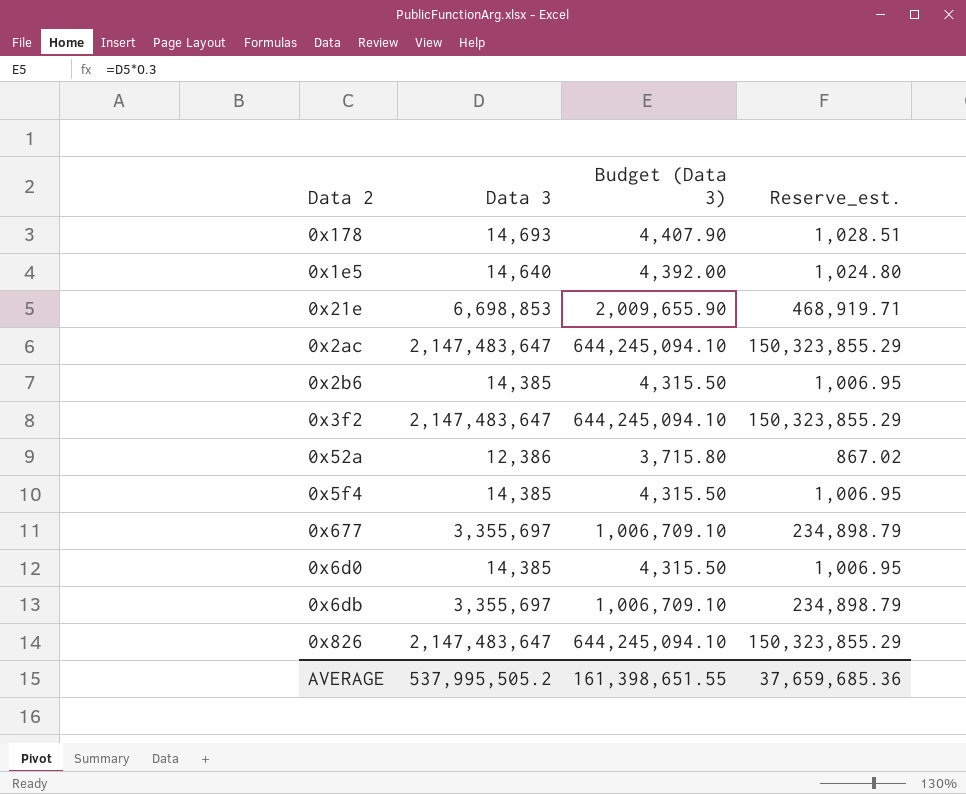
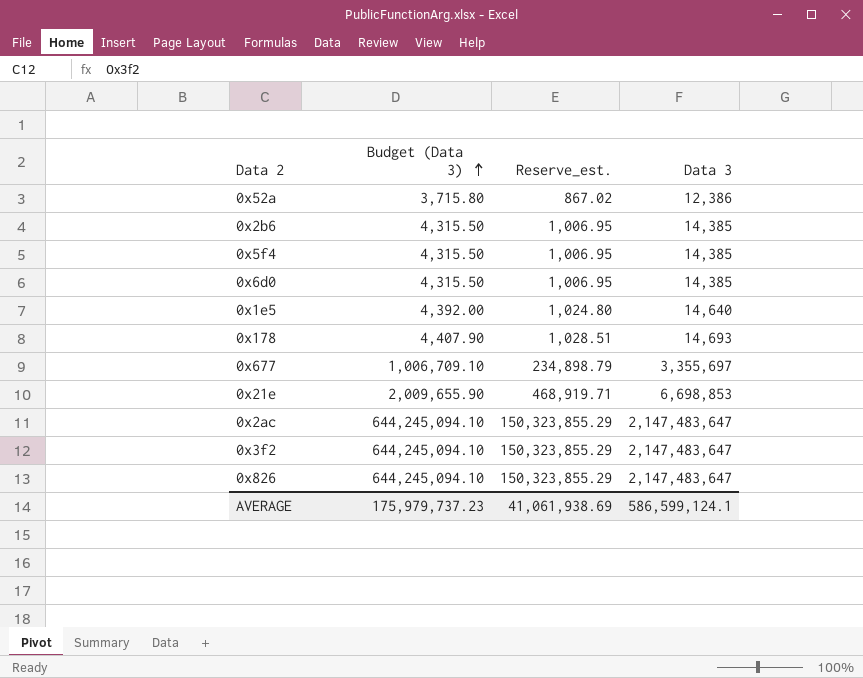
row order: none -> Budget (Data 3) ascending
column Data 3 | position: 2 -> 4
row 0x6db: 3,355,697 | 1,006,709.10 | 234,898.79 -> none
AVERAGE | Budget (Data 3): 161,398,651.55 -> 175,979,737.23
AVERAGE | Reserve_est.: 37,659,685.36 -> 41,061,938.69
AVERAGE | Data 3: 537,995,505.2 -> 586,599,124.1

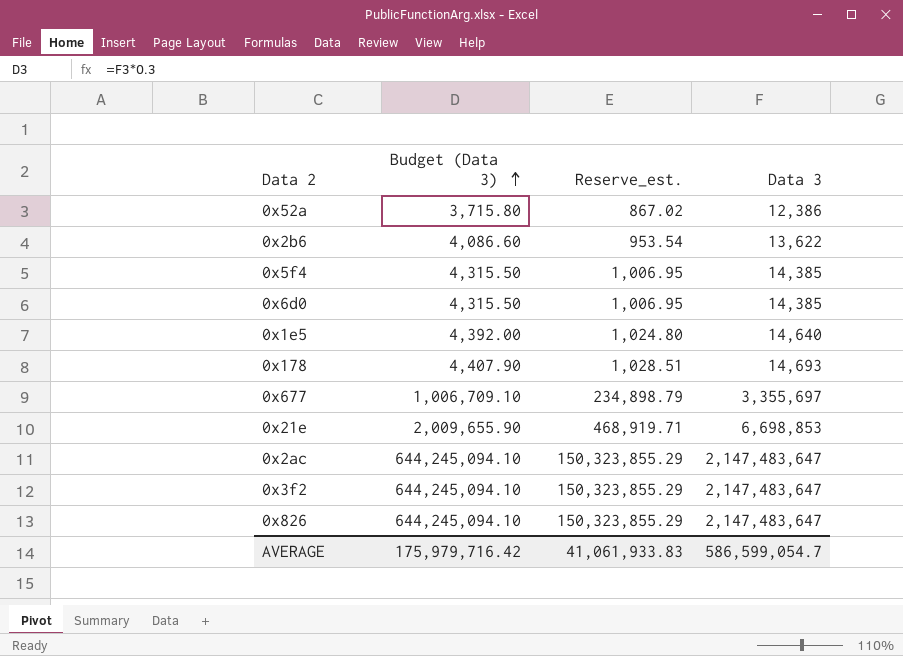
0x2b6 | Budget (Data 3): 4,315.50 -> 4,086.60
0x2b6 | Reserve_est.: 1,006.95 -> 953.54
0x2b6 | Data 3: 14,385 -> 13,622
AVERAGE | Budget (Data 3): 175,979,737.23 -> 175,979,716.42
AVERAGE | Reserve_est.: 41,061,938.69 -> 41,061,933.83
AVERAGE | Data 3: 586,599,124.1 -> 586,599,054.7

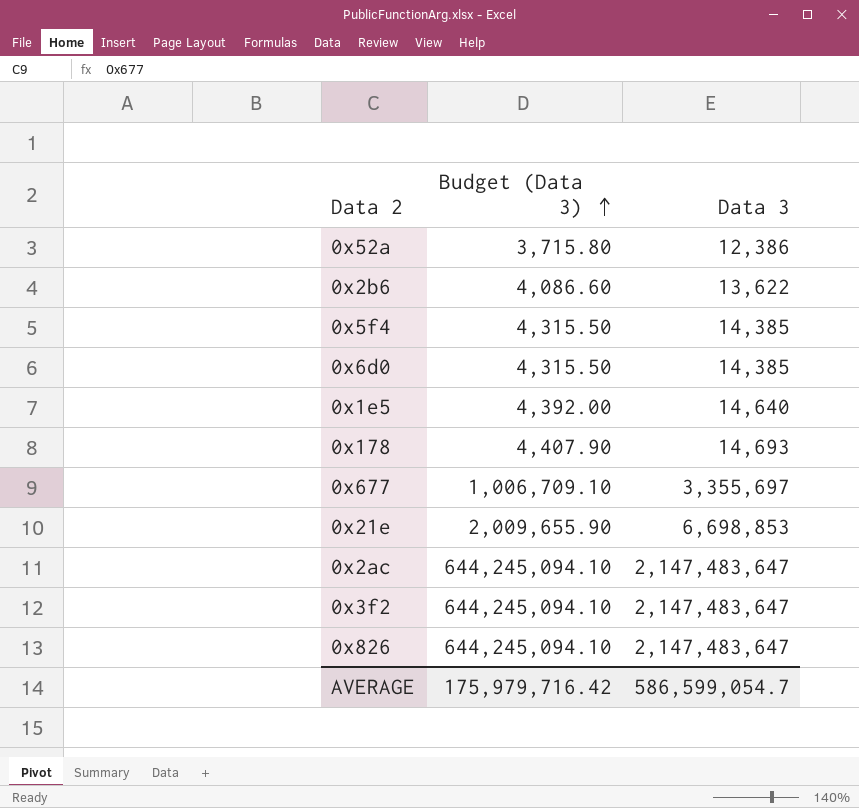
column Reserve_est. | formula: [Data 3] * 0.07 -> none

